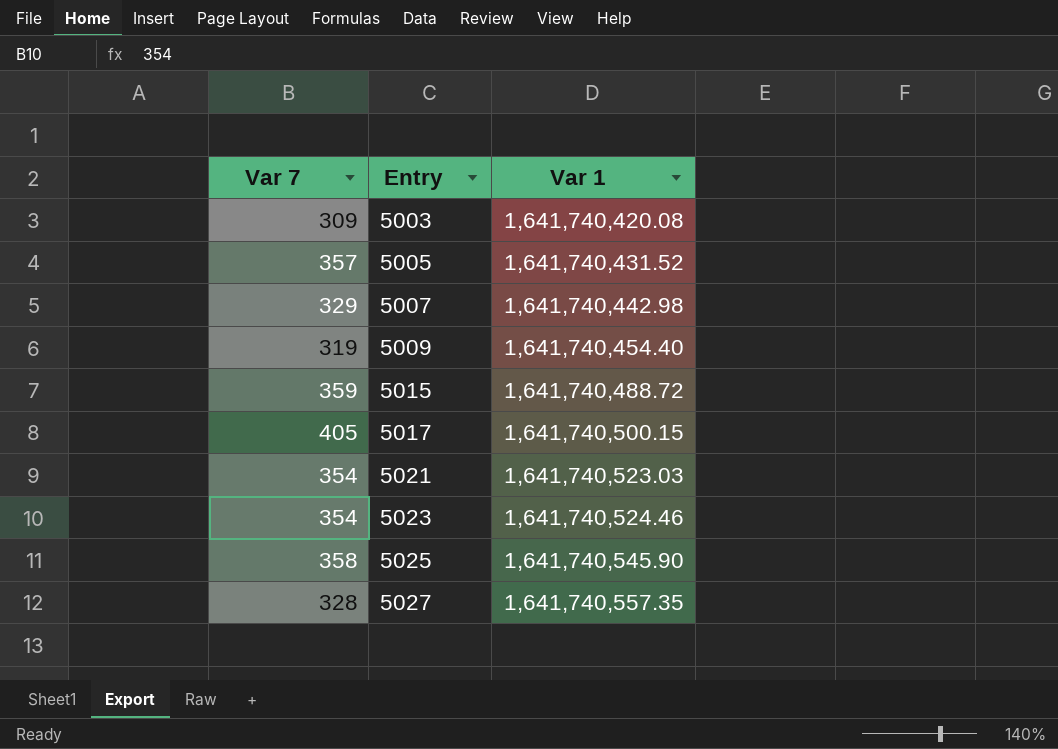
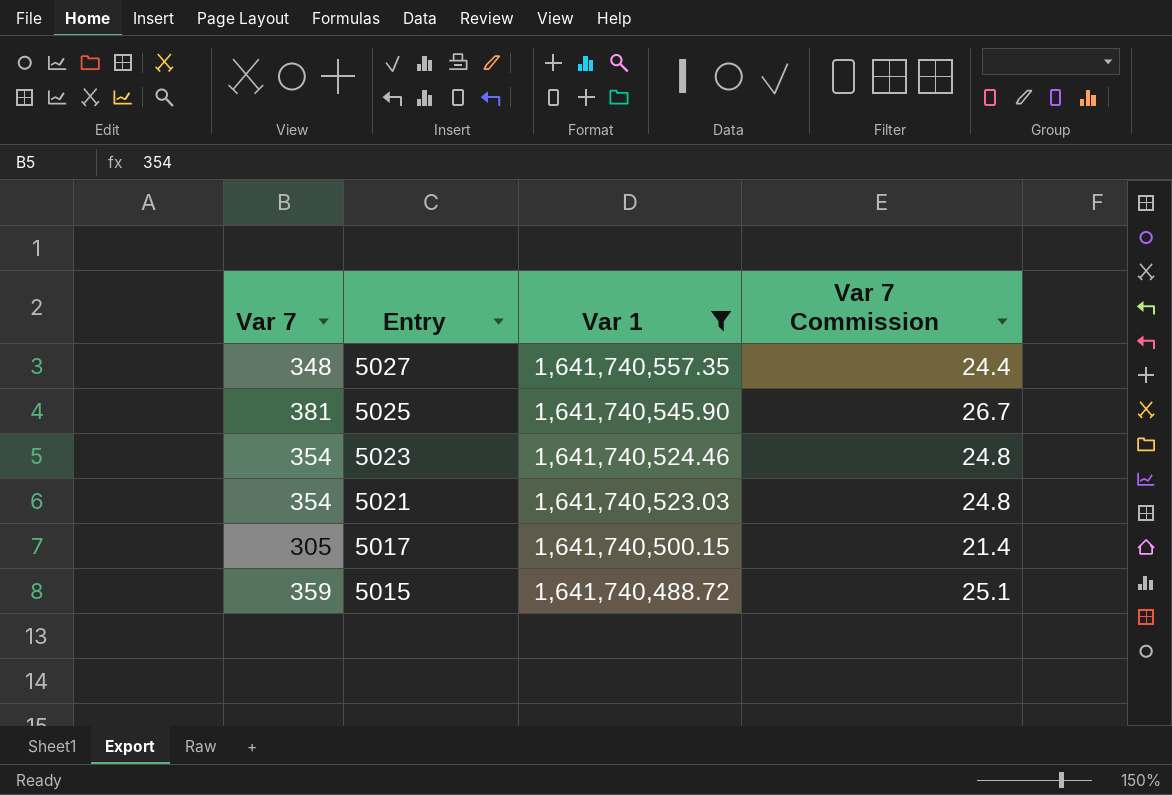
filter: none -> Var 1 >= 1,641,740,488.72
row order: Entry ascending -> Entry descending
column Var 7 Commission | formula: none -> [Var 7] * 0.07
5027 | Var 7: 328 -> 348
5025 | Var 7: 358 -> 381
5017 | Var 7: 405 -> 305

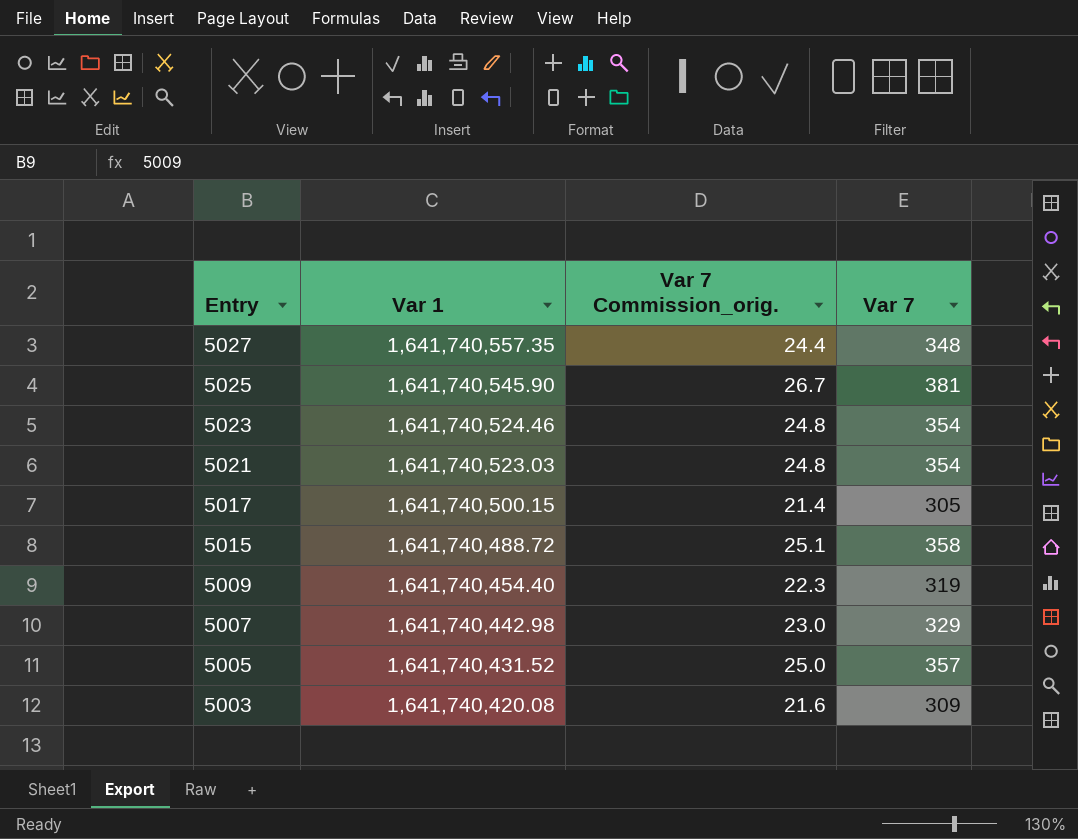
filter: Var 1 >= 1,641,740,488.72 -> none
column name: Var 7 Commission -> Var 7 Commission_orig.
column Var 7 | position: 1 -> 4
5015 | Var 7: 359 -> 358

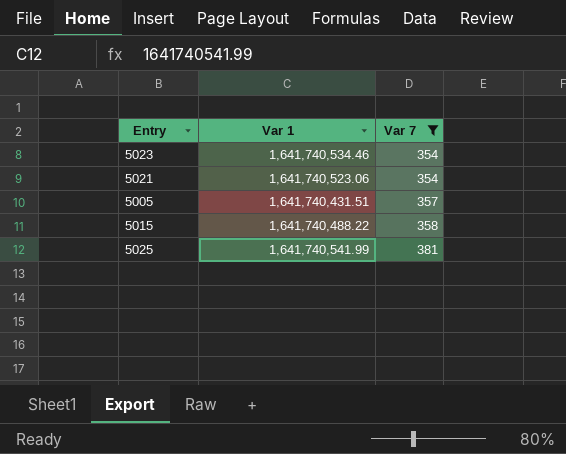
filter: none -> Var 7 >= 354
row order: Entry descending -> Var 7 ascending
column Var 7 Commission_orig. | formula: [Var 7] * 0.07 -> none
5023 | Var 1: 1,641,740,524.46 -> 1,641,740,534.46
5021 | Var 1: 1,641,740,523.03 -> 1,641,740,523.06
5005 | Var 1: 1,641,740,431.52 -> 1,641,740,431.51
5015 | Var 1: 1,641,740,488.72 -> 1,641,740,488.22
5025 | Var 1: 1,641,740,545.90 -> 1,641,740,541.99

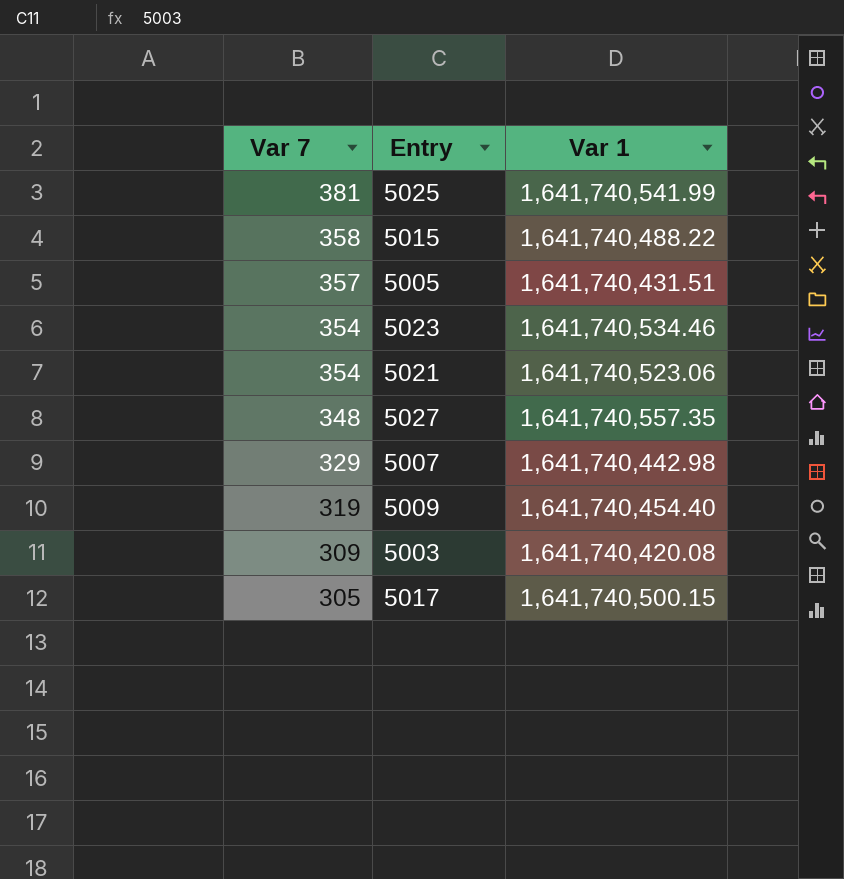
filter: Var 7 >= 354 -> none
row order: Var 7 ascending -> Var 7 descending
column Var 7 | position: 3 -> 1

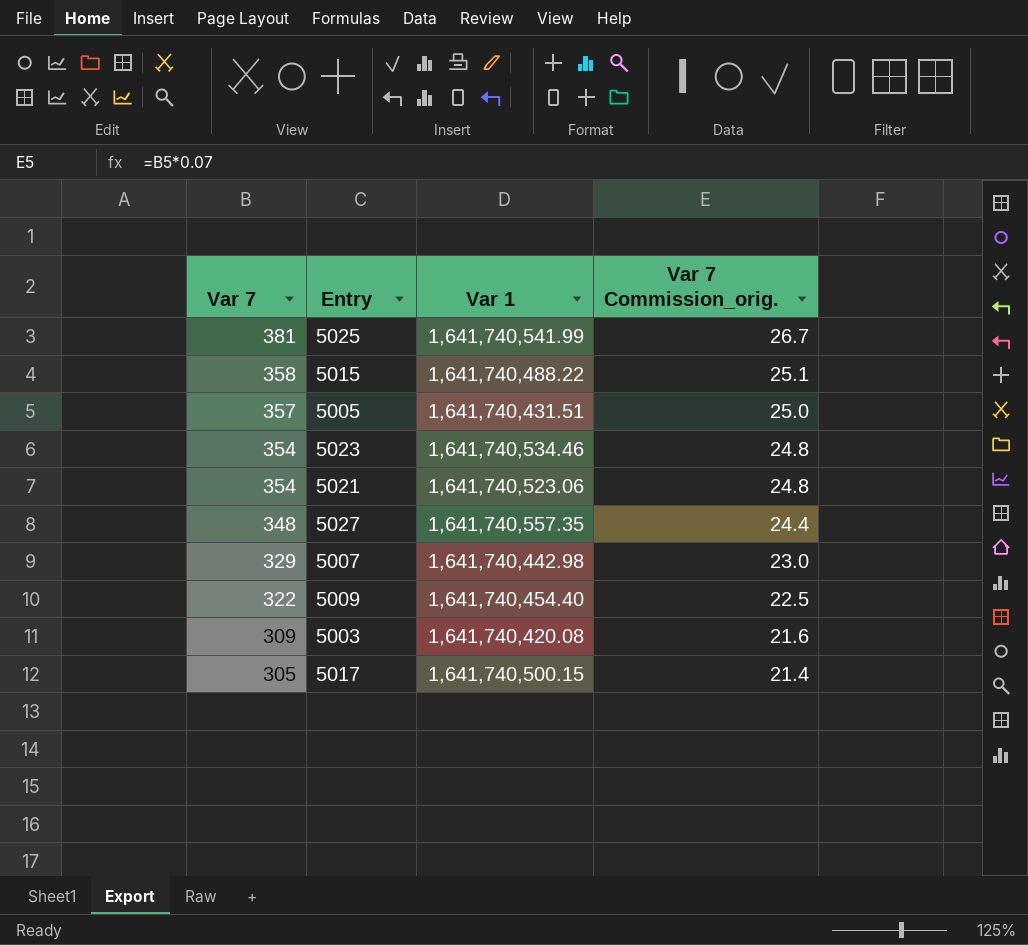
column Var 7 Commission_orig. | formula: none -> [Var 7] * 0.07
5009 | Var 7: 319 -> 322

